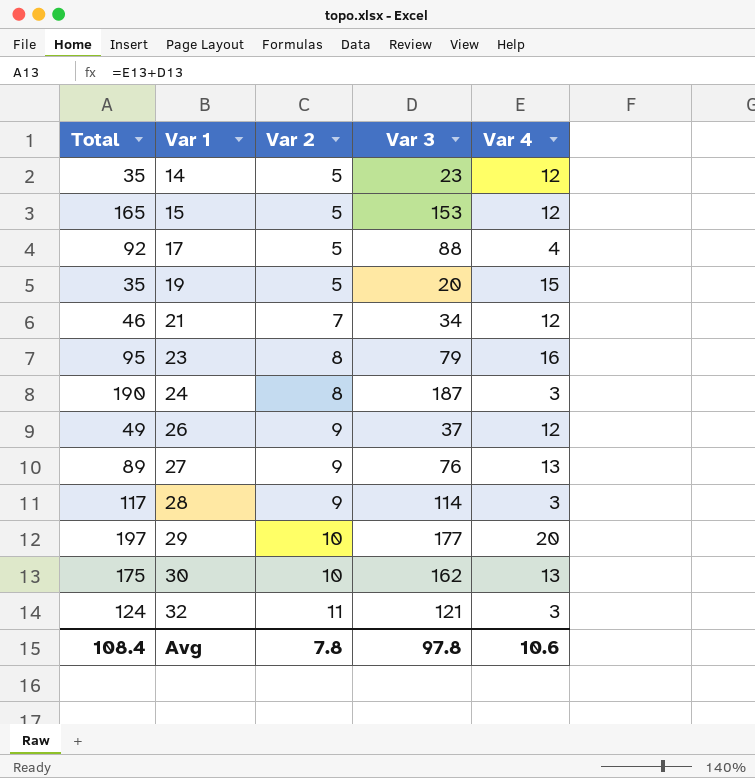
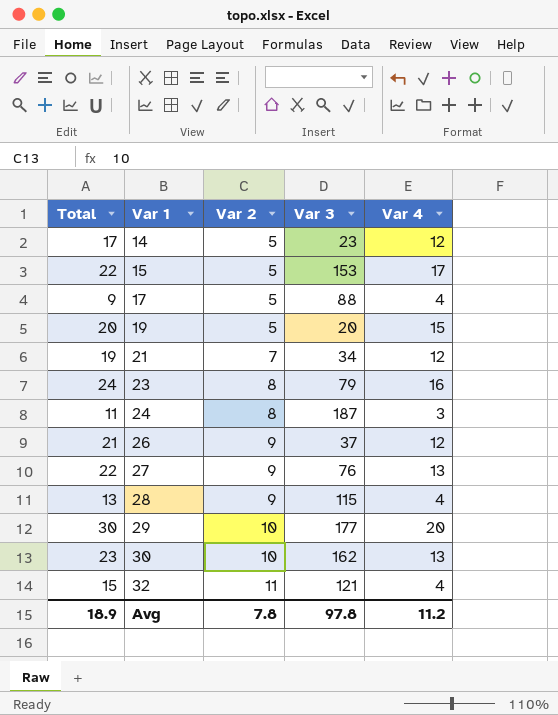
column Total | formula: [Var 3] + [Var 4] -> [Var 2] + [Var 4]
15 | Var 4: 12 -> 17
28 | Var 3: 114 -> 115
28 | Var 4: 3 -> 4
32 | Var 4: 3 -> 4
Avg | Total: 108.4 -> 18.9
Avg | Var 4: 10.6 -> 11.2

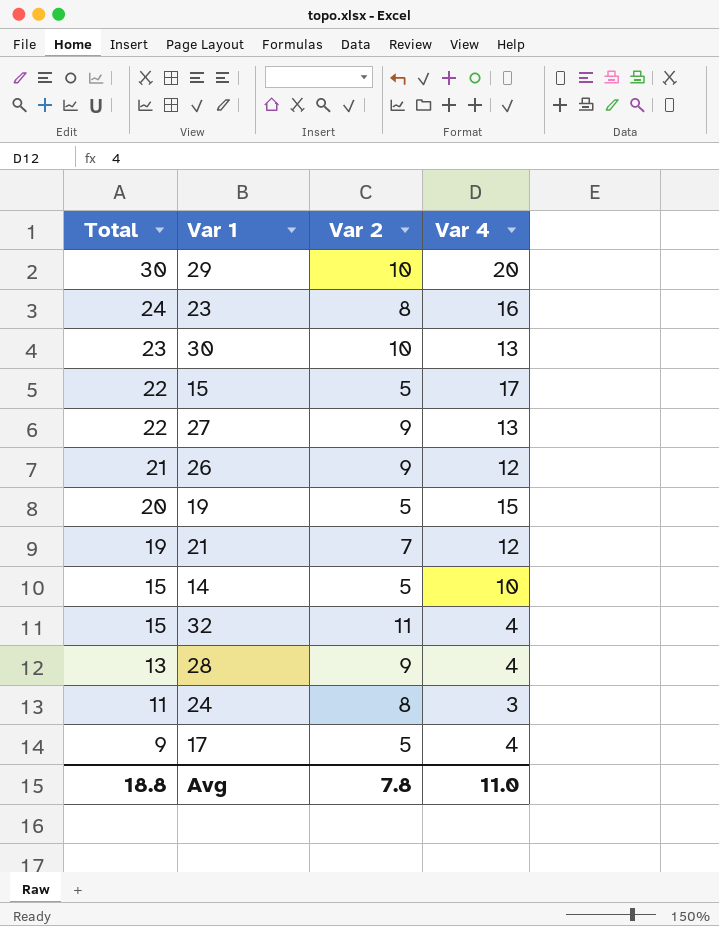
row order: Var 1 ascending -> Total descending
column Var 3 | position: 4 -> none
14 | Total: 17 -> 15
14 | Var 4: 12 -> 10
Avg | Total: 18.9 -> 18.8
Avg | Var 4: 11.2 -> 11.0

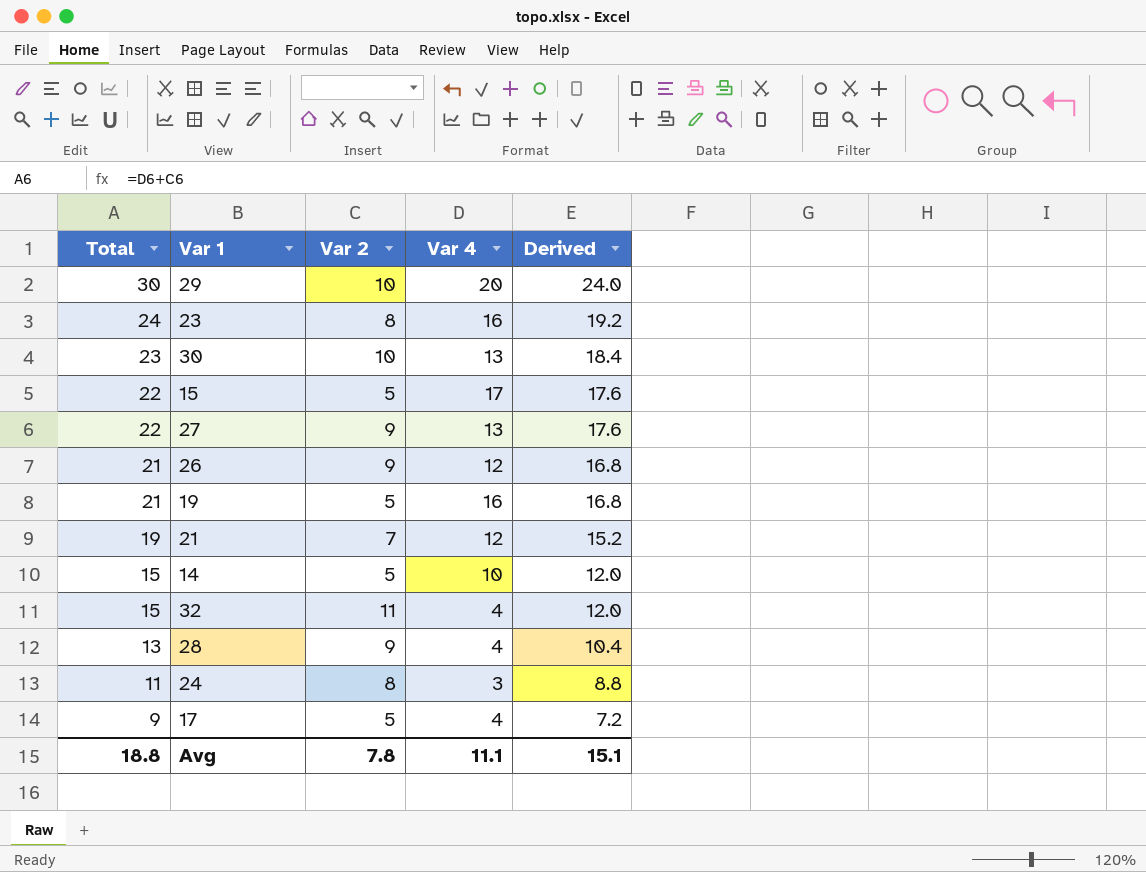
column Derived | formula: none -> [Total] * 0.8
19 | Total: 20 -> 21
19 | Var 4: 15 -> 16
Avg | Var 4: 11.0 -> 11.1

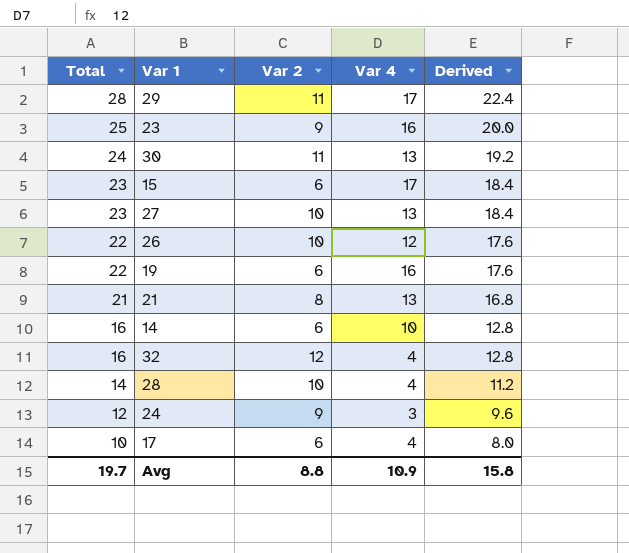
29 | Total: 30 -> 28
29 | Var 2: 10 -> 11
29 | Var 4: 20 -> 17
29 | Derived: 24.0 -> 22.4
23 | Total: 24 -> 25
23 | Var 2: 8 -> 9
23 | Derived: 19.2 -> 20.0
30 | Total: 23 -> 24
30 | Var 2: 10 -> 11
30 | Derived: 18.4 -> 19.2
15 | Total: 22 -> 23
15 | Var 2: 5 -> 6
15 | Derived: 17.6 -> 18.4
27 | Total: 22 -> 23
27 | Var 2: 9 -> 10
27 | Derived: 17.6 -> 18.4
26 | Total: 21 -> 22
26 | Var 2: 9 -> 10
26 | Derived: 16.8 -> 17.6
19 | Total: 21 -> 22
19 | Var 2: 5 -> 6
19 | Derived: 16.8 -> 17.6
21 | Total: 19 -> 21
21 | Var 2: 7 -> 8
21 | Var 4: 12 -> 13
21 | Derived: 15.2 -> 16.8
14 | Total: 15 -> 16
14 | Var 2: 5 -> 6
14 | Derived: 12.0 -> 12.8
32 | Total: 15 -> 16
32 | Var 2: 11 -> 12
32 | Derived: 12.0 -> 12.8
28 | Total: 13 -> 14
28 | Var 2: 9 -> 10
28 | Derived: 10.4 -> 11.2
24 | Total: 11 -> 12
24 | Var 2: 8 -> 9
24 | Derived: 8.8 -> 9.6
17 | Total: 9 -> 10
17 | Var 2: 5 -> 6
17 | Derived: 7.2 -> 8.0
Avg | Total: 18.8 -> 19.7
Avg | Var 2: 7.8 -> 8.8
Avg | Var 4: 11.1 -> 10.9
Avg | Derived: 15.1 -> 15.8

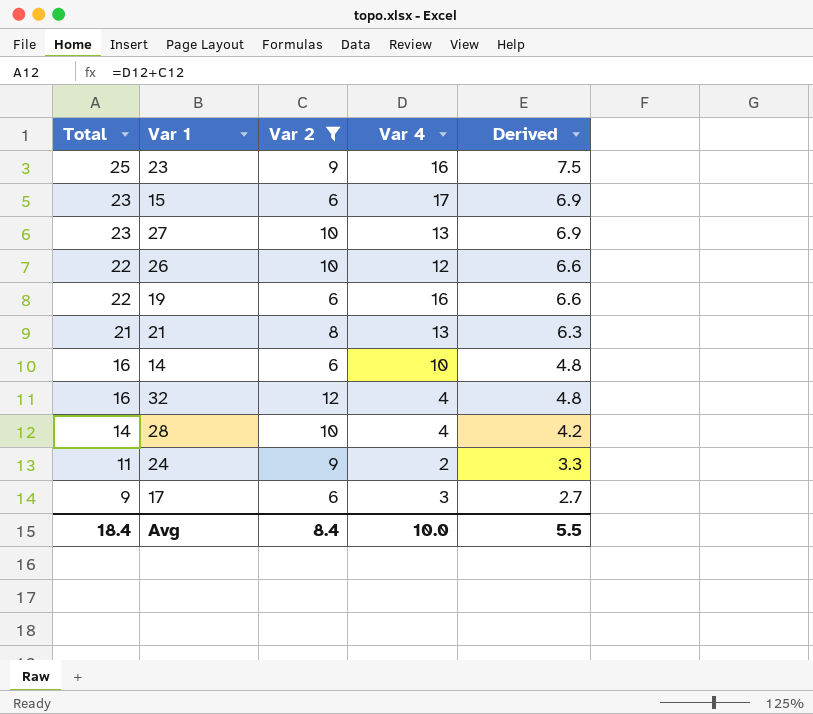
filter: none -> Var 2 != 11
column Derived | formula: [Total] * 0.8 -> [Total] * 0.3
24 | Total: 12 -> 11
24 | Var 4: 3 -> 2
17 | Total: 10 -> 9
17 | Var 4: 4 -> 3
Avg | Total: 19.7 -> 18.4
Avg | Var 2: 8.8 -> 8.4
Avg | Var 4: 10.9 -> 10.0
Avg | Derived: 15.8 -> 5.5

